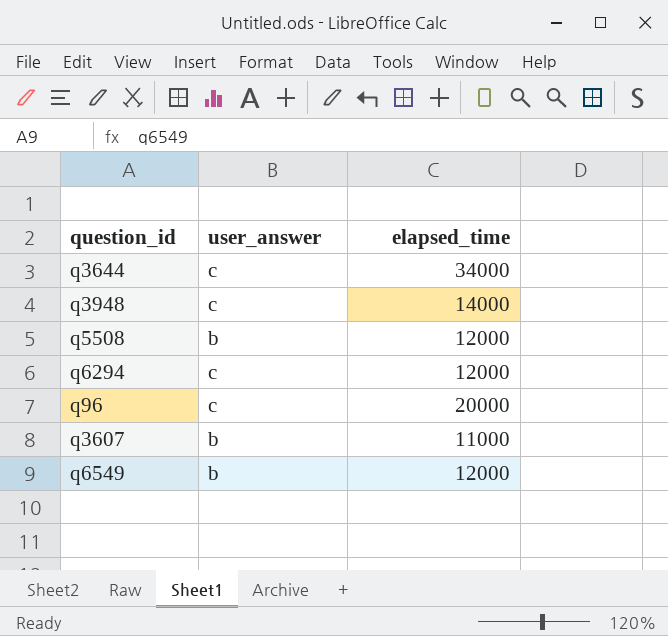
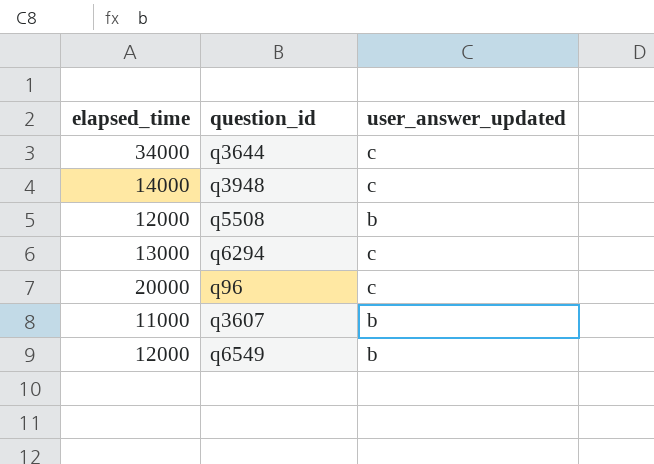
column elapsed_time | position: 3 -> 1
column name: user_answer -> user_answer_updated
q6294 | elapsed_time: 12000 -> 13000

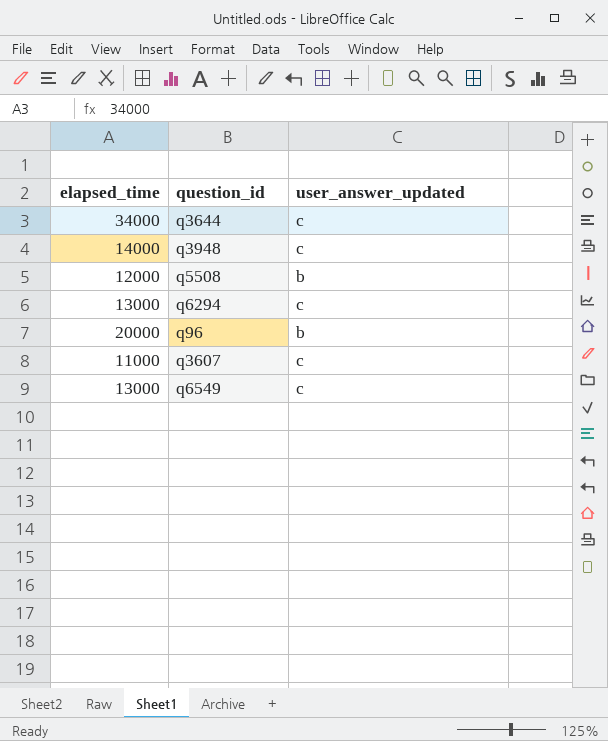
q96 | user_answer_updated: c -> b
q3607 | user_answer_updated: b -> c
q6549 | elapsed_time: 12000 -> 13000
q6549 | user_answer_updated: b -> c

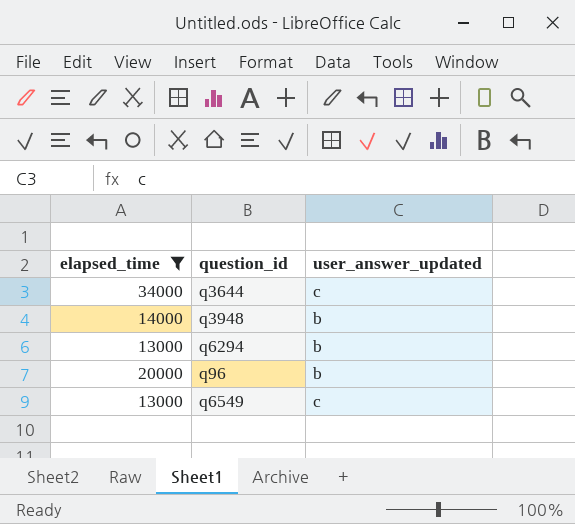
filter: none -> elapsed_time >= 13000
q3948 | user_answer_updated: c -> b
q6294 | user_answer_updated: c -> b

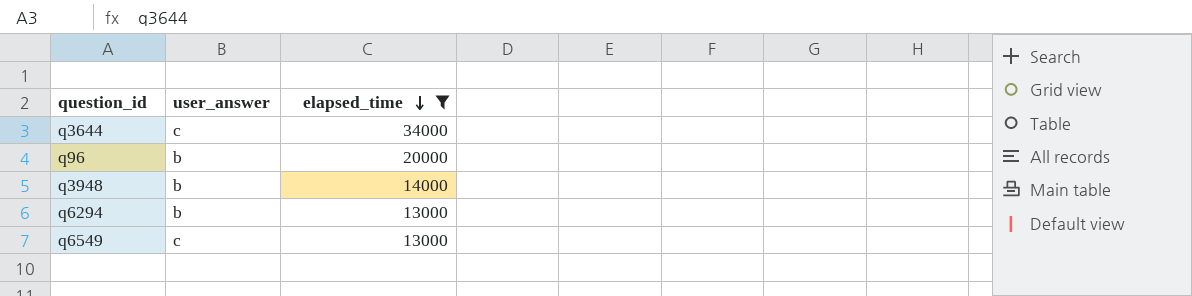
row order: none -> elapsed_time descending
column name: user_answer_updated -> user_answer
column elapsed_time | position: 1 -> 3

